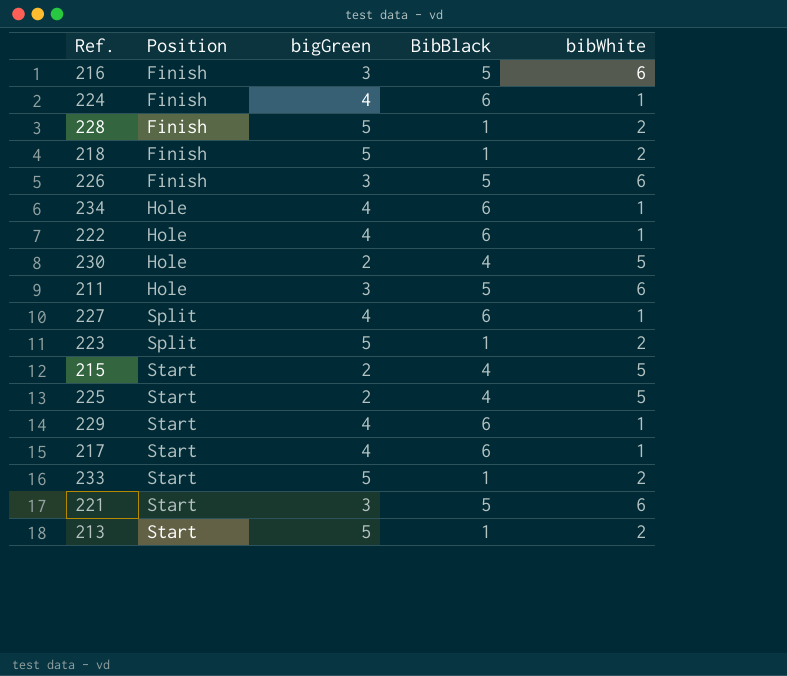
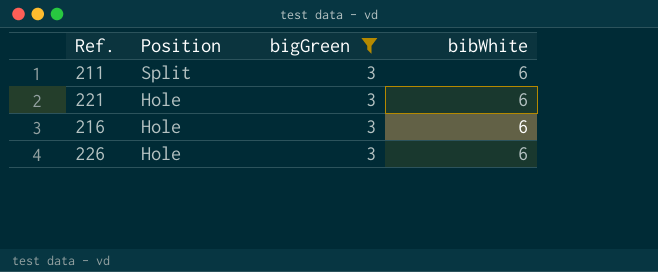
filter: none -> bigGreen = 3
row order: Position ascending -> Position descending
column BibBlack | position: 4 -> none
211 | Position: Hole -> Split
221 | Position: Start -> Hole
216 | Position: Finish -> Hole
226 | Position: Finish -> Hole

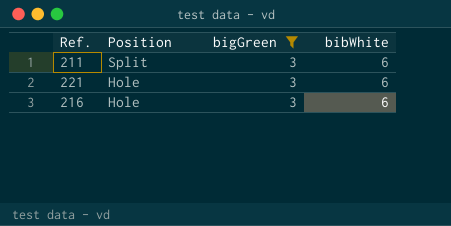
row 226: Hole | 3 | 6 -> none

